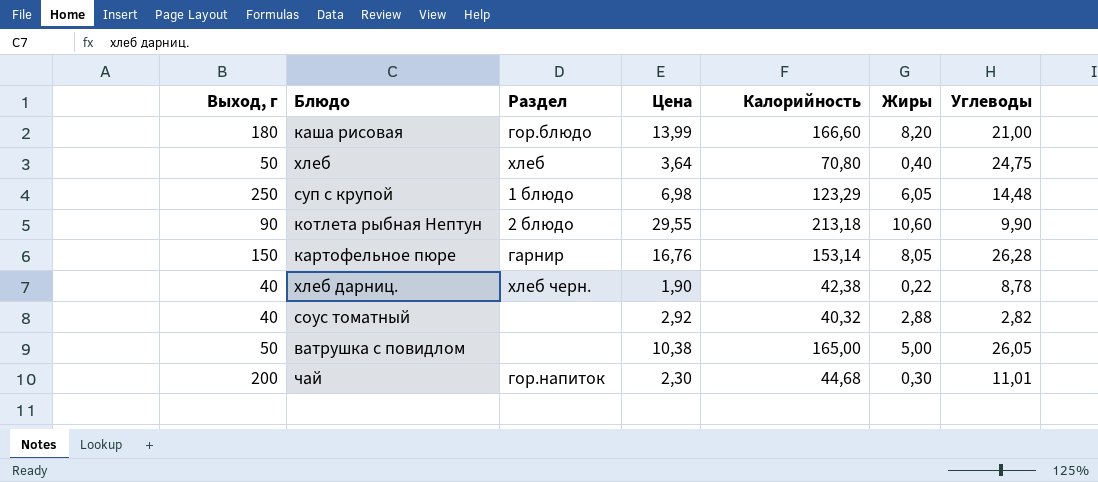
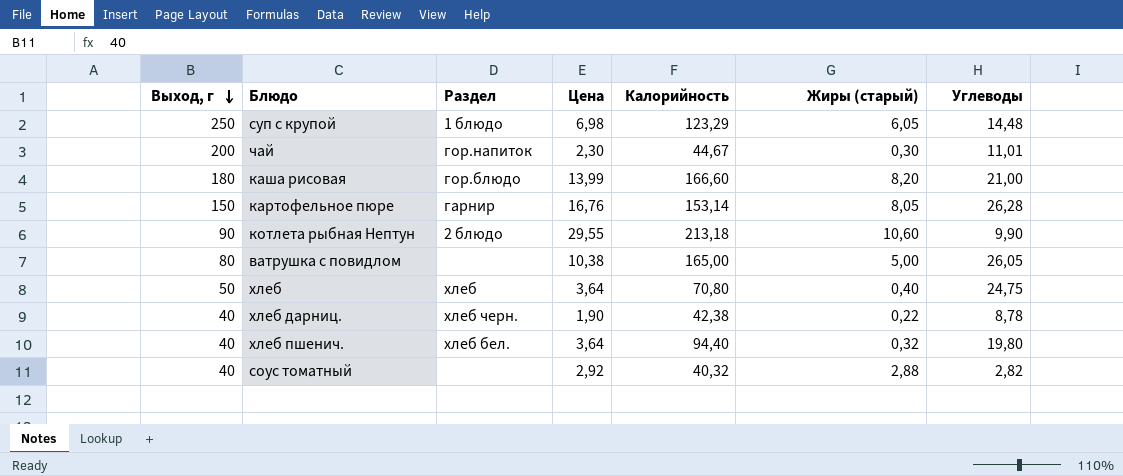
row order: none -> Выход, г descending
column name: Жиры -> Жиры (старый)
чай | Калорийность: 44,68 -> 44,67
ватрушка с повидлом | Выход, г: 50 -> 80
row хлеб пшенич.: none -> 40 | хлеб бел. | 3,64 | 94,40 | 0,32 | 19,80

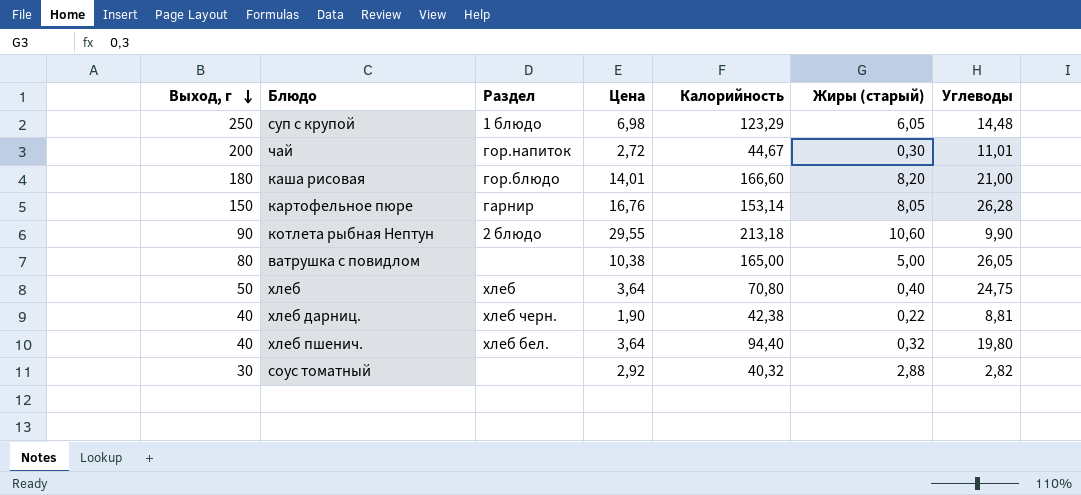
чай | Цена: 2,30 -> 2,72
каша рисовая | Цена: 13,99 -> 14,01
хлеб дарниц. | Углеводы: 8,78 -> 8,81
соус томатный | Выход, г: 40 -> 30

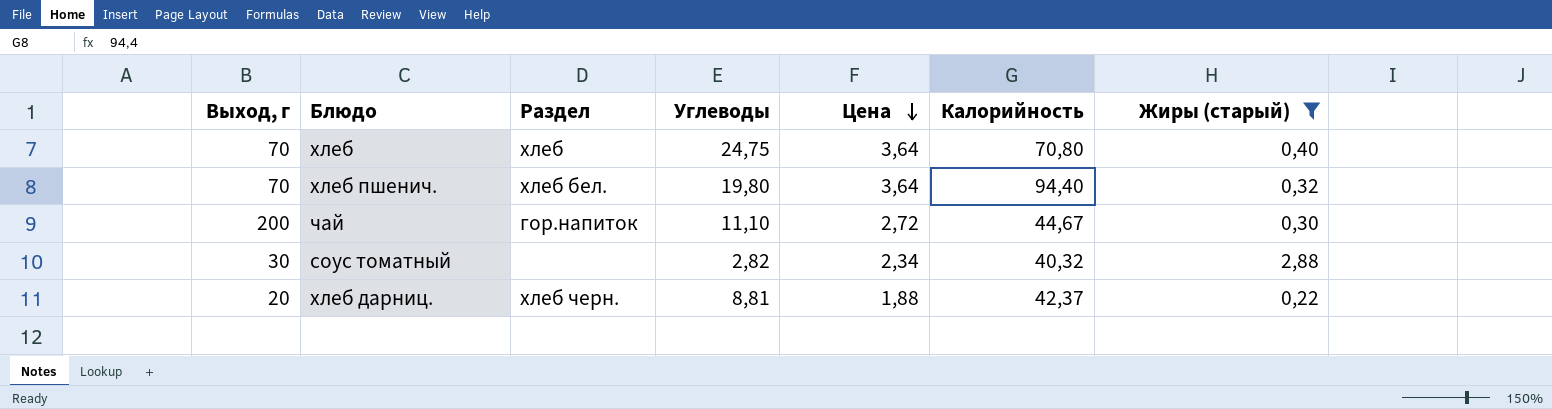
filter: none -> Жиры (старый) <= 2,88
row order: Выход, г descending -> Цена descending
column Углеводы | position: 7 -> 4
хлеб | Выход, г: 50 -> 70
хлеб пшенич. | Выход, г: 40 -> 70
чай | Углеводы: 11,01 -> 11,10
соус томатный | Цена: 2,92 -> 2,34
хлеб дарниц. | Выход, г: 40 -> 20
хлеб дарниц. | Цена: 1,90 -> 1,88
хлеб дарниц. | Калорийность: 42,38 -> 42,37

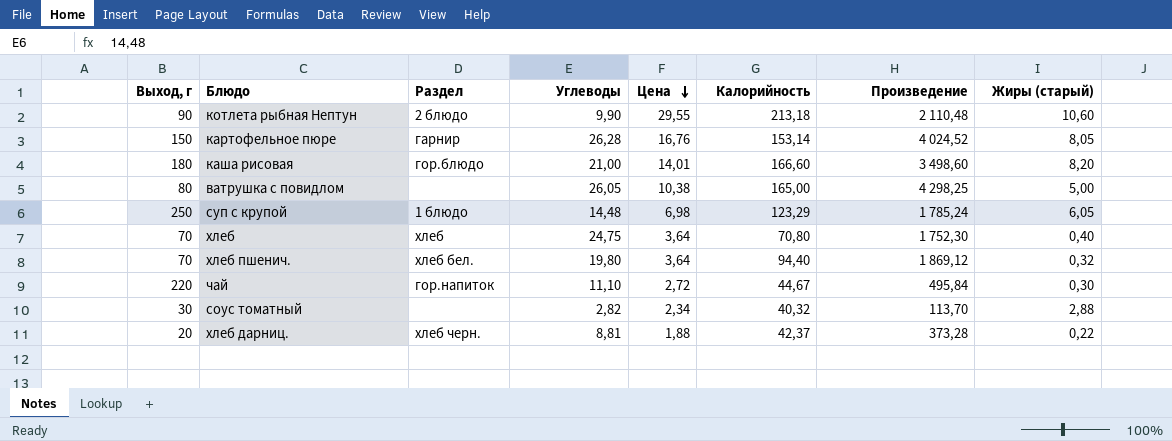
filter: Жиры (старый) <= 2,88 -> none
column Произведение | formula: none -> [Углеводы] * [Калорийность]
чай | Выход, г: 200 -> 220

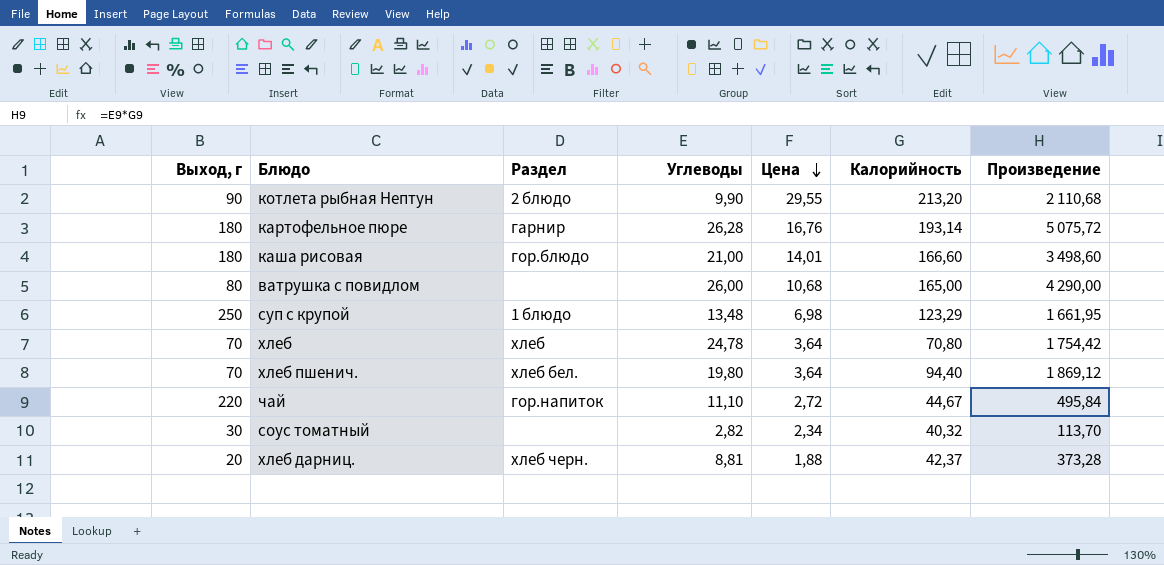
column Жиры (старый) | position: 8 -> none
котлета рыбная Нептун | Калорийность: 213,18 -> 213,20
котлета рыбная Нептун | Произведение: 2 110,48 -> 2 110,68
картофельное пюре | Выход, г: 150 -> 180
картофельное пюре | Калорийность: 153,14 -> 193,14
картофельное пюре | Произведение: 4 024,52 -> 5 075,72
ватрушка с повидлом | Углеводы: 26,05 -> 26,00
ватрушка с повидлом | Цена: 10,38 -> 10,68
ватрушка с повидлом | Произведение: 4 298,25 -> 4 290,00
суп с крупой | Углеводы: 14,48 -> 13,48
суп с крупой | Произведение: 1 785,24 -> 1 661,95
хлеб | Углеводы: 24,75 -> 24,78
хлеб | Произведение: 1 752,30 -> 1 754,42

